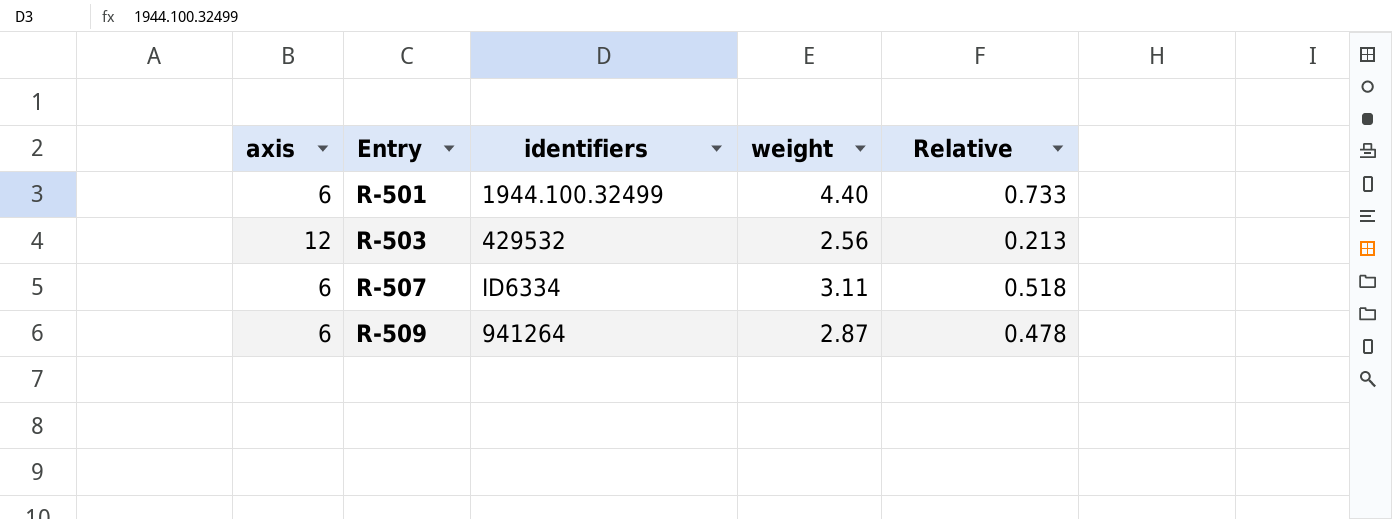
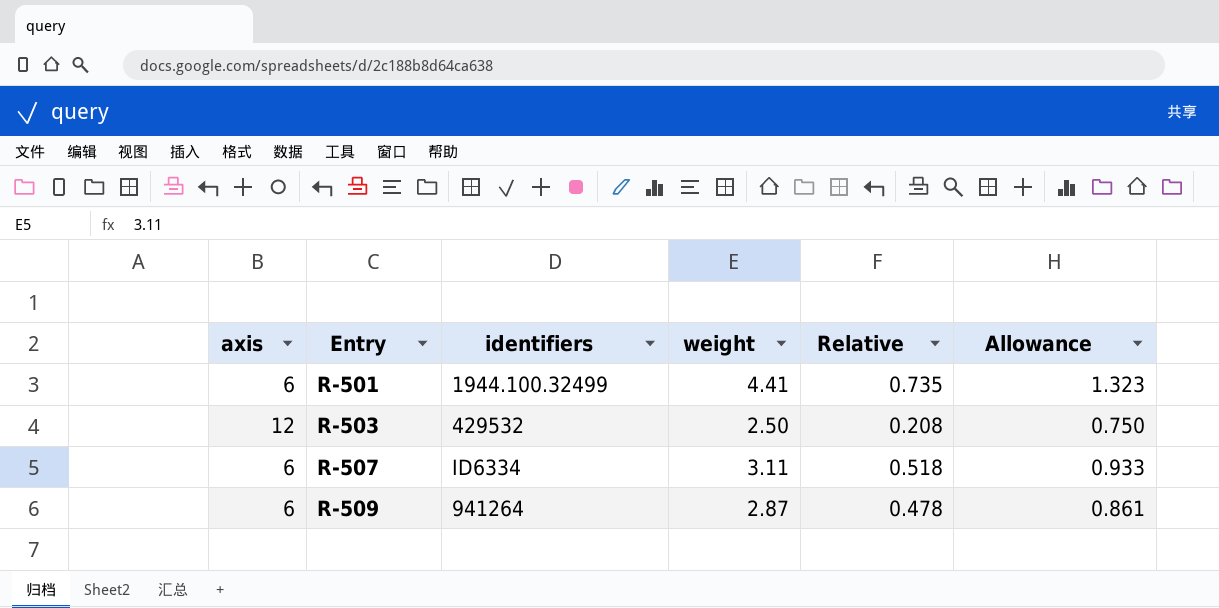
column Allowance | formula: none -> [weight] * 0.3
R-501 | weight: 4.40 -> 4.41
R-501 | Relative: 0.733 -> 0.735
R-503 | weight: 2.56 -> 2.50
R-503 | Relative: 0.213 -> 0.208

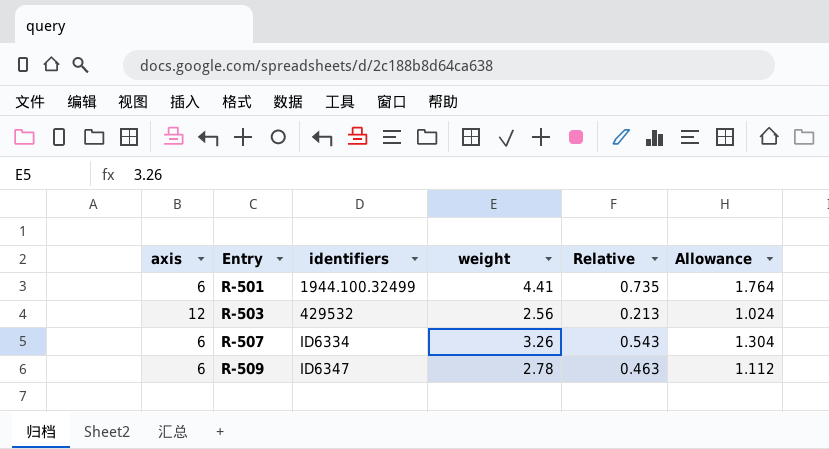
column Allowance | formula: [weight] * 0.3 -> [weight] * 0.4
R-503 | weight: 2.50 -> 2.56
R-503 | Relative: 0.208 -> 0.213
R-507 | weight: 3.11 -> 3.26
R-507 | Relative: 0.518 -> 0.543
R-509 | identifiers: 941264 -> ID6347
R-509 | weight: 2.87 -> 2.78
R-509 | Relative: 0.478 -> 0.463

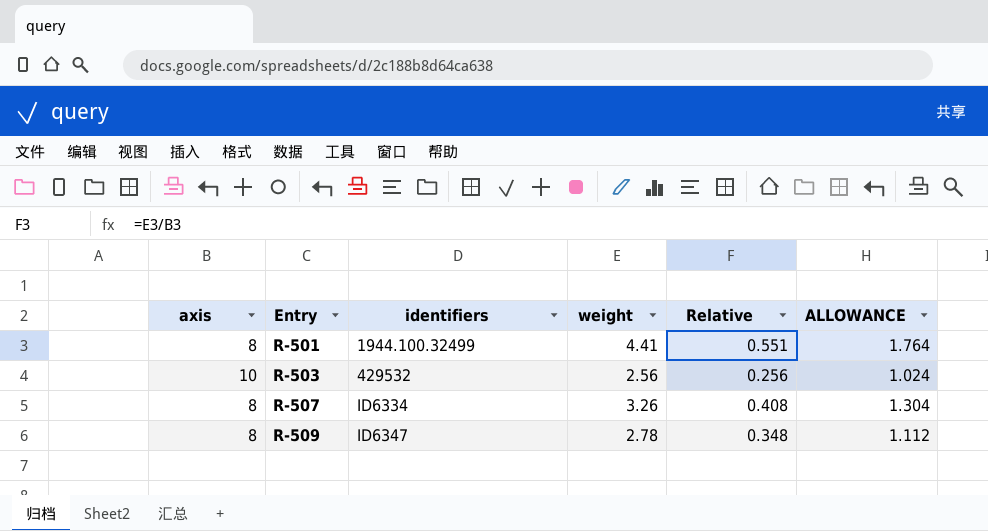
column name: Allowance -> ALLOWANCE
R-501 | axis: 6 -> 8
R-501 | Relative: 0.735 -> 0.551
R-503 | axis: 12 -> 10
R-503 | Relative: 0.213 -> 0.256
R-507 | axis: 6 -> 8
R-507 | Relative: 0.543 -> 0.408
R-509 | axis: 6 -> 8
R-509 | Relative: 0.463 -> 0.348

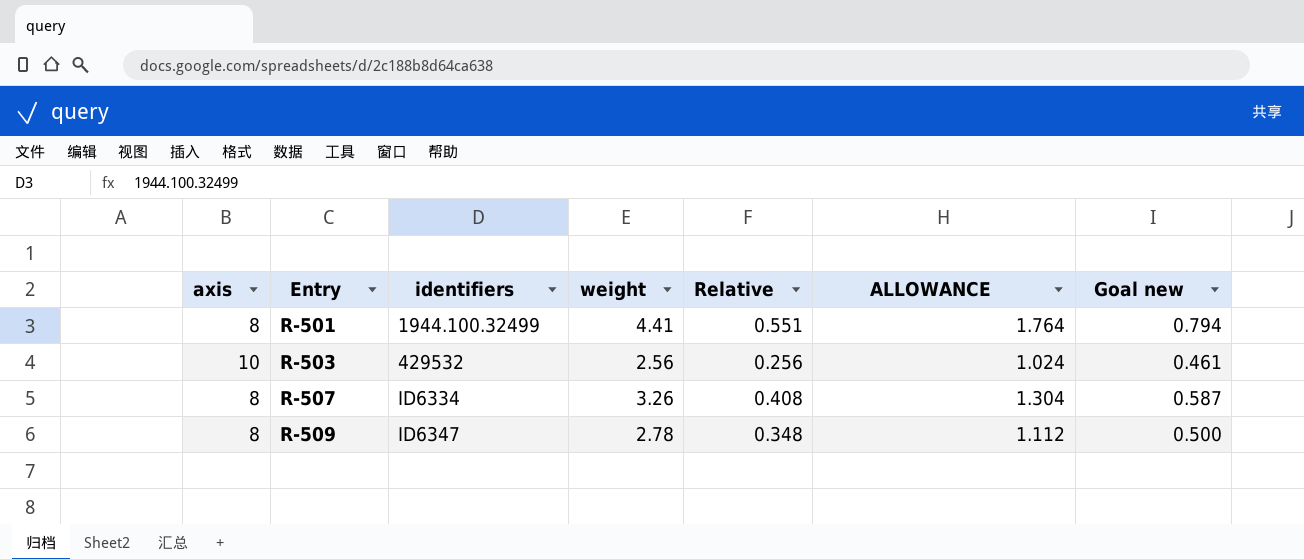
column Goal new | formula: none -> [weight] * 0.18

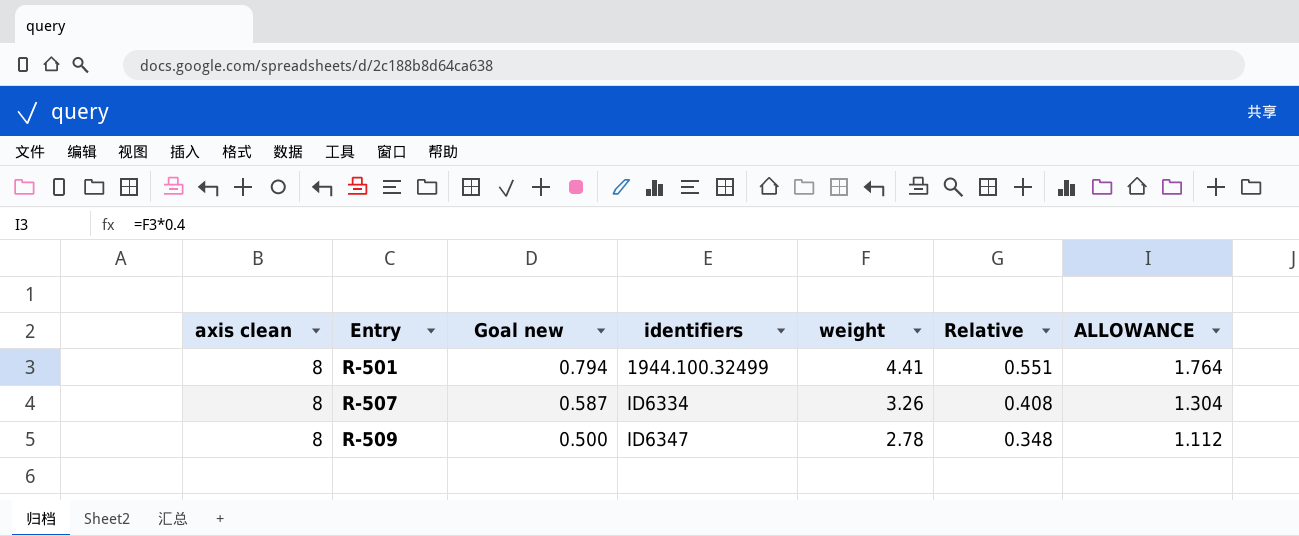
column name: axis -> axis clean
column Goal new | position: 7 -> 3
row R-503: 10 | 429532 | 2.56 | 0.256 | 1.024 | 0.461 -> none

